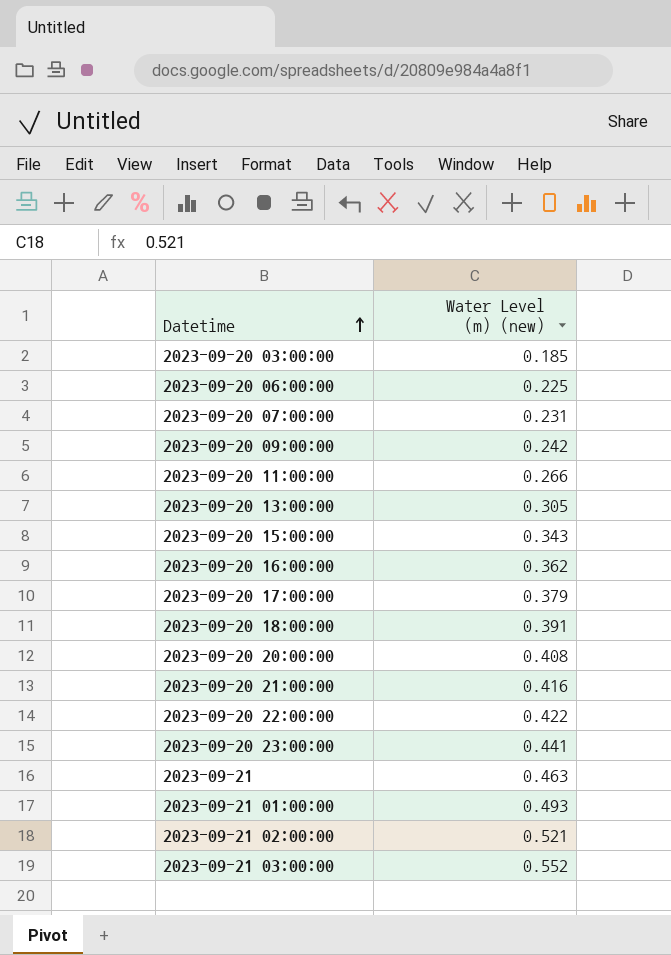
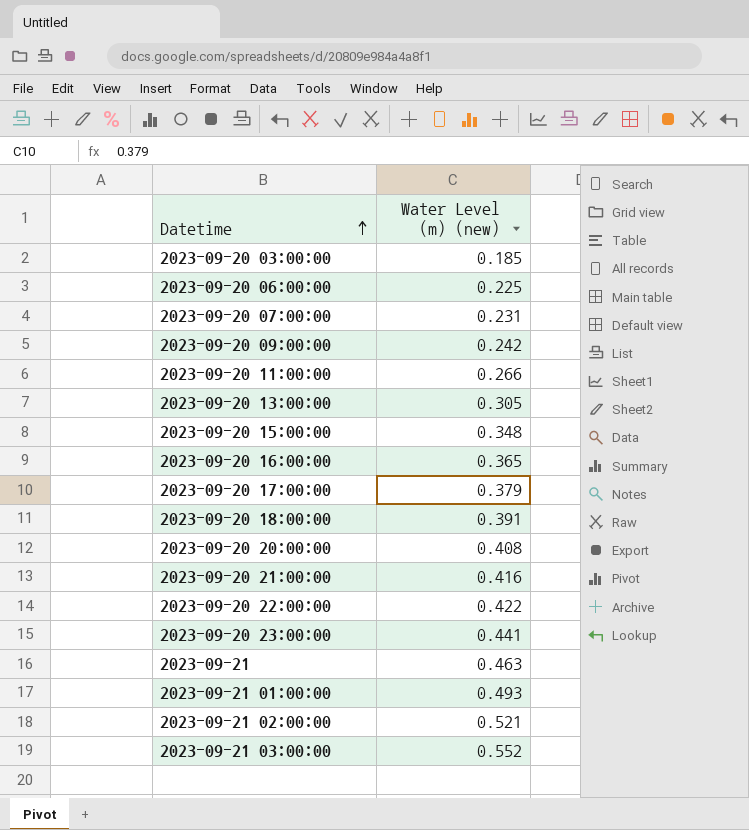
2023-09-20 15:00:00 | Water Level (m) (new): 0.343 -> 0.348
2023-09-20 16:00:00 | Water Level (m) (new): 0.362 -> 0.365

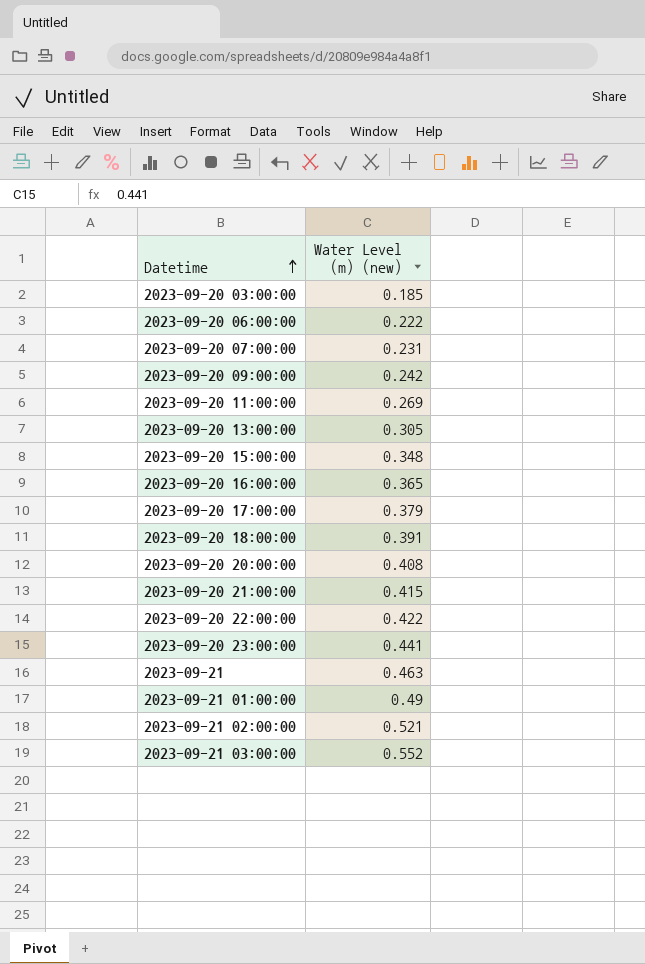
2023-09-20 06:00:00 | Water Level (m) (new): 0.225 -> 0.222
2023-09-20 11:00:00 | Water Level (m) (new): 0.266 -> 0.269
2023-09-20 21:00:00 | Water Level (m) (new): 0.416 -> 0.415
2023-09-21 01:00:00 | Water Level (m) (new): 0.493 -> 0.49

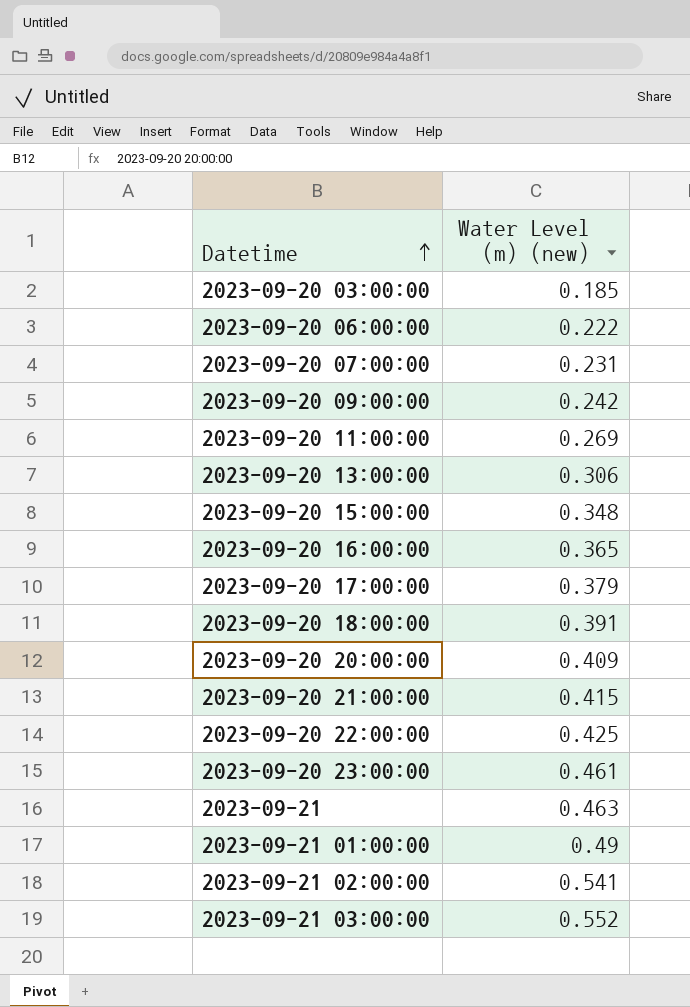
2023-09-20 13:00:00 | Water Level (m) (new): 0.305 -> 0.306
2023-09-20 20:00:00 | Water Level (m) (new): 0.408 -> 0.409
2023-09-20 22:00:00 | Water Level (m) (new): 0.422 -> 0.425
2023-09-20 23:00:00 | Water Level (m) (new): 0.441 -> 0.461
2023-09-21 02:00:00 | Water Level (m) (new): 0.521 -> 0.541

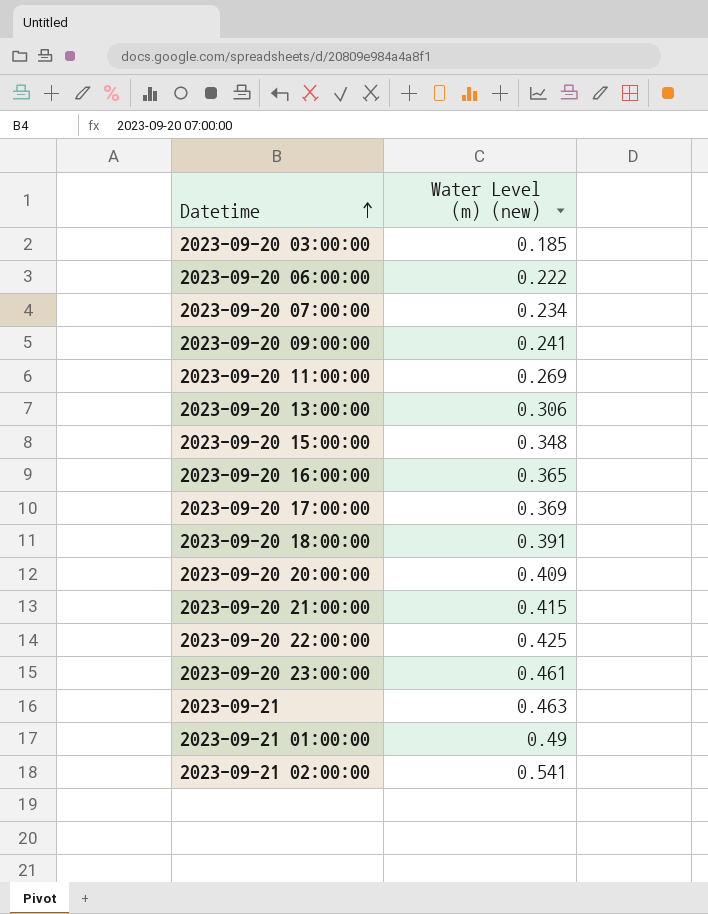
row 2023-09-21 03:00:00: 0.552 -> none
2023-09-20 07:00:00 | Water Level (m) (new): 0.231 -> 0.234
2023-09-20 09:00:00 | Water Level (m) (new): 0.242 -> 0.241
2023-09-20 17:00:00 | Water Level (m) (new): 0.379 -> 0.369

